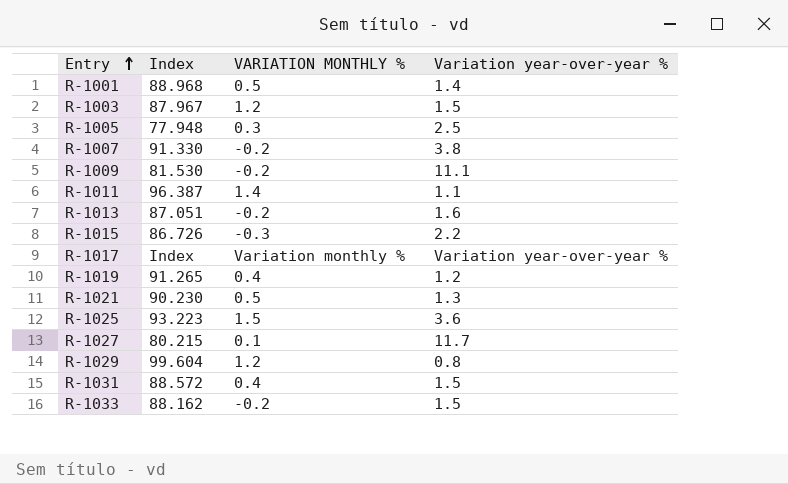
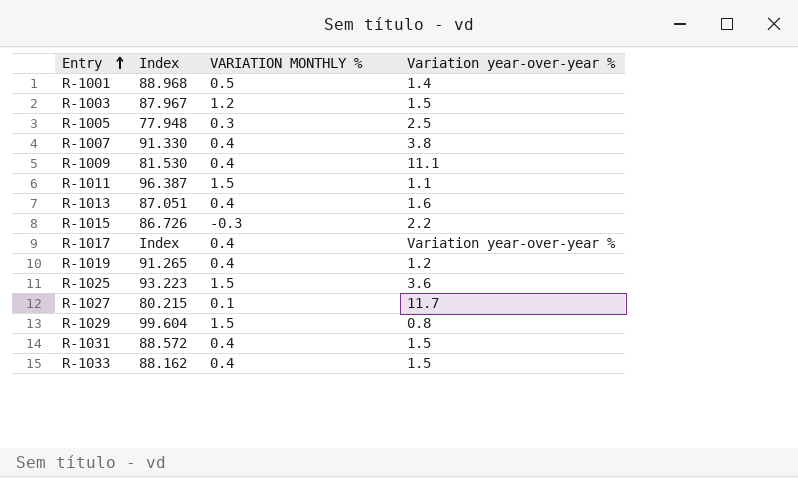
row R-1021: 90.230 | 0.5 | 1.3 -> none
R-1007 | VARIATION MONTHLY %: -0.2 -> 0.4
R-1009 | VARIATION MONTHLY %: -0.2 -> 0.4
R-1011 | VARIATION MONTHLY %: 1.4 -> 1.5
R-1013 | VARIATION MONTHLY %: -0.2 -> 0.4
R-1017 | VARIATION MONTHLY %: Variation monthly % -> 0.4
R-1029 | VARIATION MONTHLY %: 1.2 -> 1.5
R-1033 | VARIATION MONTHLY %: -0.2 -> 0.4

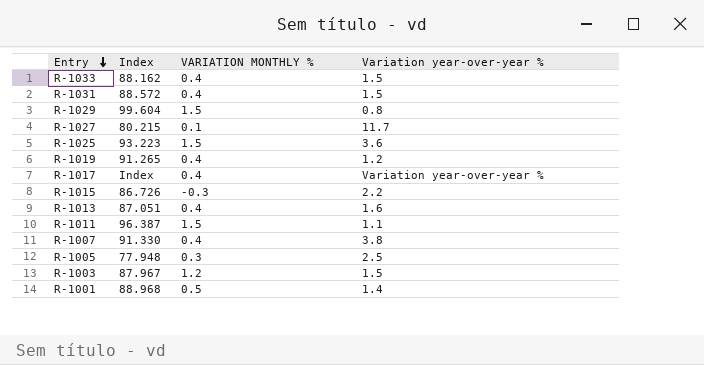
row order: Entry ascending -> Entry descending
row R-1009: 81.530 | 0.4 | 11.1 -> none

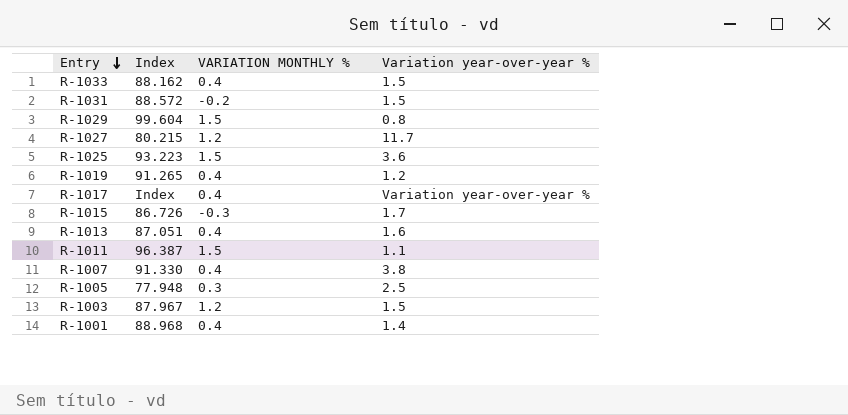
R-1031 | VARIATION MONTHLY %: 0.4 -> -0.2
R-1027 | VARIATION MONTHLY %: 0.1 -> 1.2
R-1015 | Variation year-over-year %: 2.2 -> 1.7
R-1001 | VARIATION MONTHLY %: 0.5 -> 0.4

